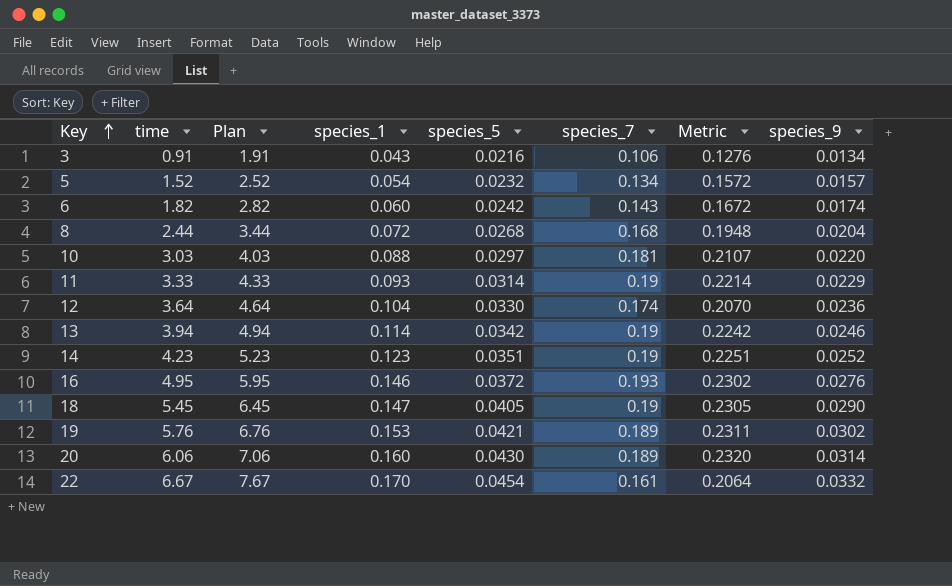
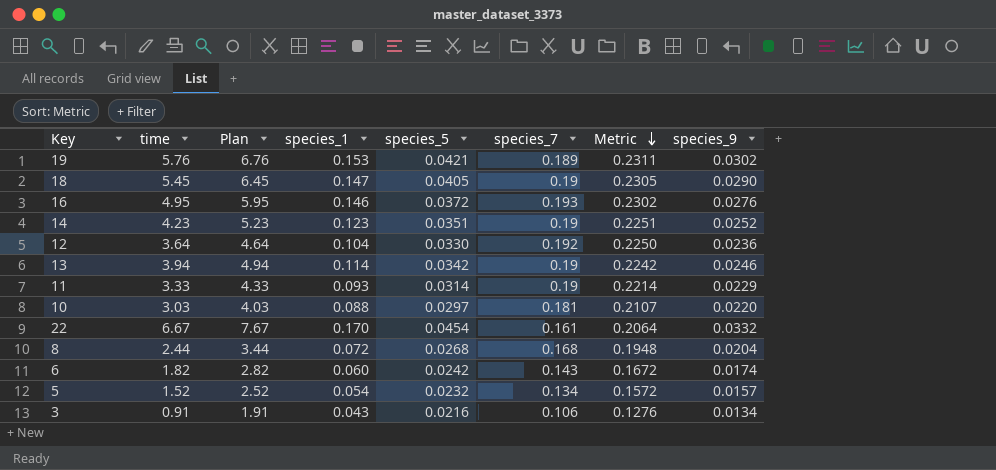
row order: Key ascending -> Metric descending
row 20: 6.06 | 7.06 | 0.160 | 0.0430 | 0.189 | 0.2320 | 0.0314 -> none
12 | species_7: 0.174 -> 0.192
12 | Metric: 0.2070 -> 0.2250

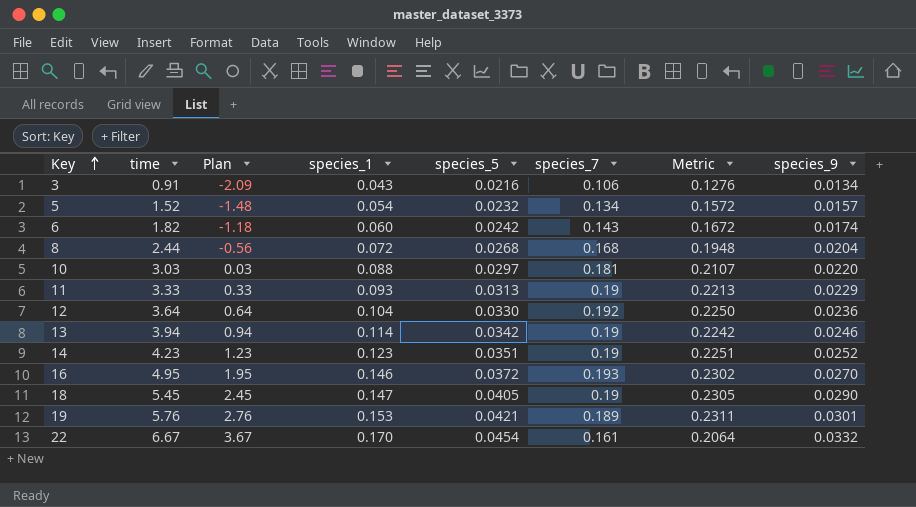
row order: Metric descending -> Key ascending
column Plan | formula: [time] + 1 -> [time] - 3
11 | species_5: 0.0314 -> 0.0313
11 | Metric: 0.2214 -> 0.2213
16 | species_9: 0.0276 -> 0.0270
19 | species_9: 0.0302 -> 0.0301

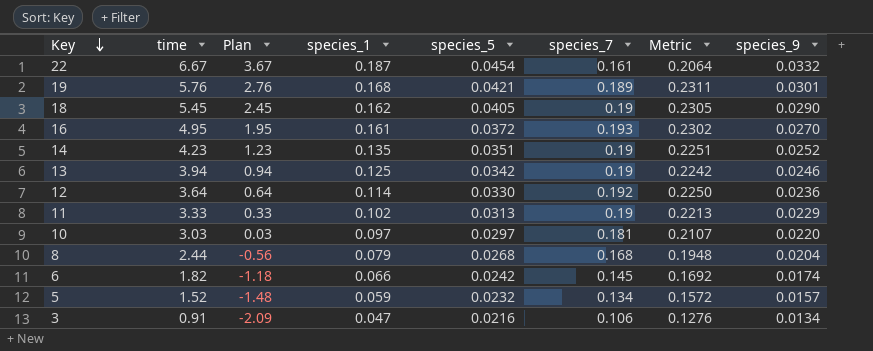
row order: Key ascending -> Key descending
22 | species_1: 0.170 -> 0.187
19 | species_1: 0.153 -> 0.168
18 | species_1: 0.147 -> 0.162
16 | species_1: 0.146 -> 0.161
14 | species_1: 0.123 -> 0.135
13 | species_1: 0.114 -> 0.125
12 | species_1: 0.104 -> 0.114
11 | species_1: 0.093 -> 0.102
10 | species_1: 0.088 -> 0.097
8 | species_1: 0.072 -> 0.079
6 | species_1: 0.060 -> 0.066
6 | species_7: 0.143 -> 0.145
6 | Metric: 0.1672 -> 0.1692
5 | species_1: 0.054 -> 0.059
3 | species_1: 0.043 -> 0.047

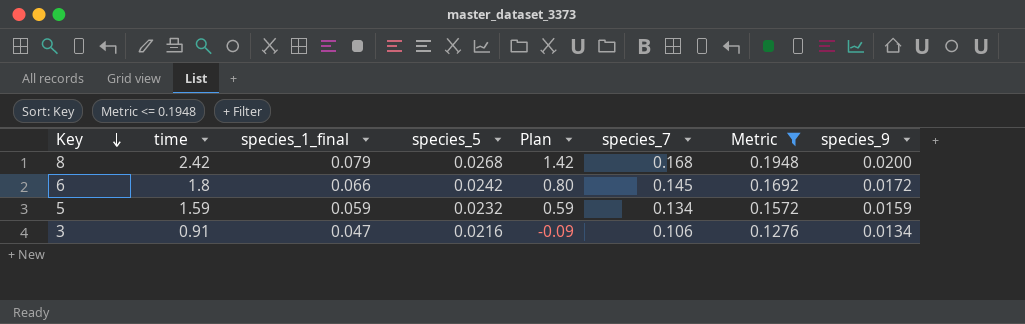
filter: none -> Metric <= 0.1948
column name: species_1 -> species_1_final
column Plan | formula: [time] - 3 -> [time] - 1
column Plan | position: 3 -> 5
8 | time: 2.44 -> 2.42
8 | species_9: 0.0204 -> 0.0200
6 | time: 1.82 -> 1.8
6 | species_9: 0.0174 -> 0.0172
5 | time: 1.52 -> 1.59
5 | species_9: 0.0157 -> 0.0159

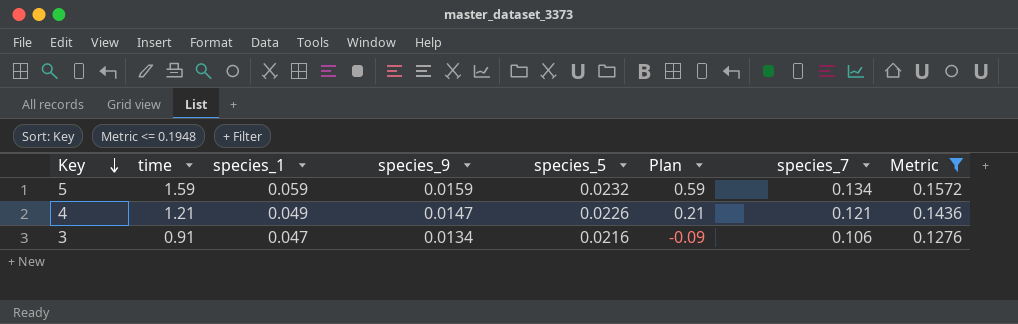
column name: species_1_final -> species_1
column species_9 | position: 8 -> 4
row 8: 2.42 | 0.079 | 0.0268 | 1.42 | 0.168 | 0.1948 | 0.0200 -> none
row 6: 1.8 | 0.066 | 0.0242 | 0.80 | 0.145 | 0.1692 | 0.0172 -> none
row 4: none -> 1.21 | 0.049 | 0.0147 | 0.0226 | 0.21 | 0.121 | 0.1436

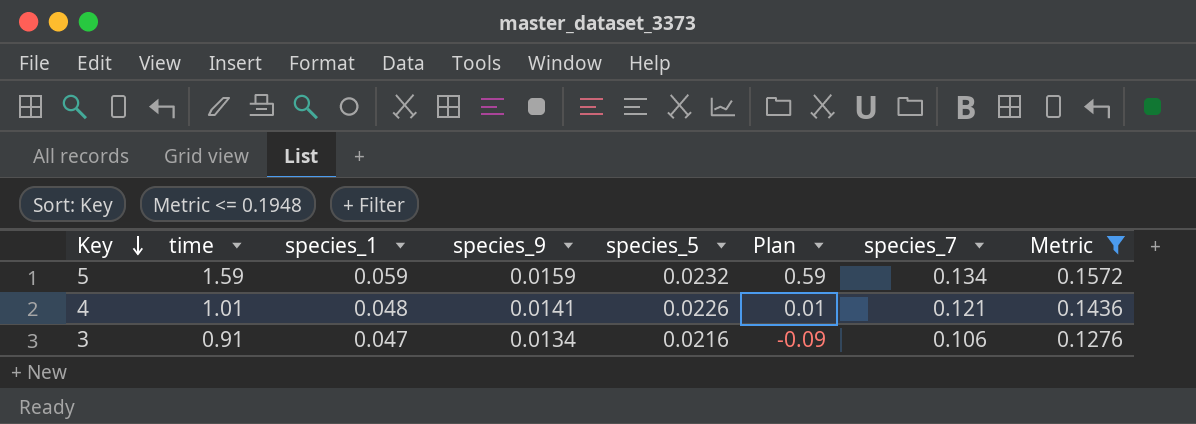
4 | time: 1.21 -> 1.01
4 | species_1: 0.049 -> 0.048
4 | species_9: 0.0147 -> 0.0141
4 | Plan: 0.21 -> 0.01

